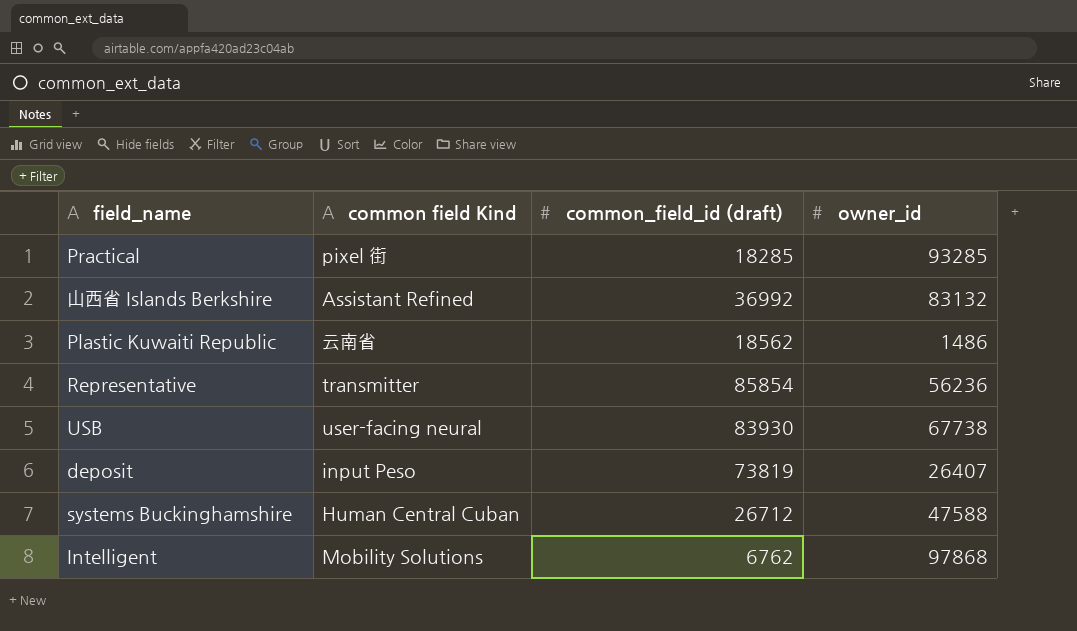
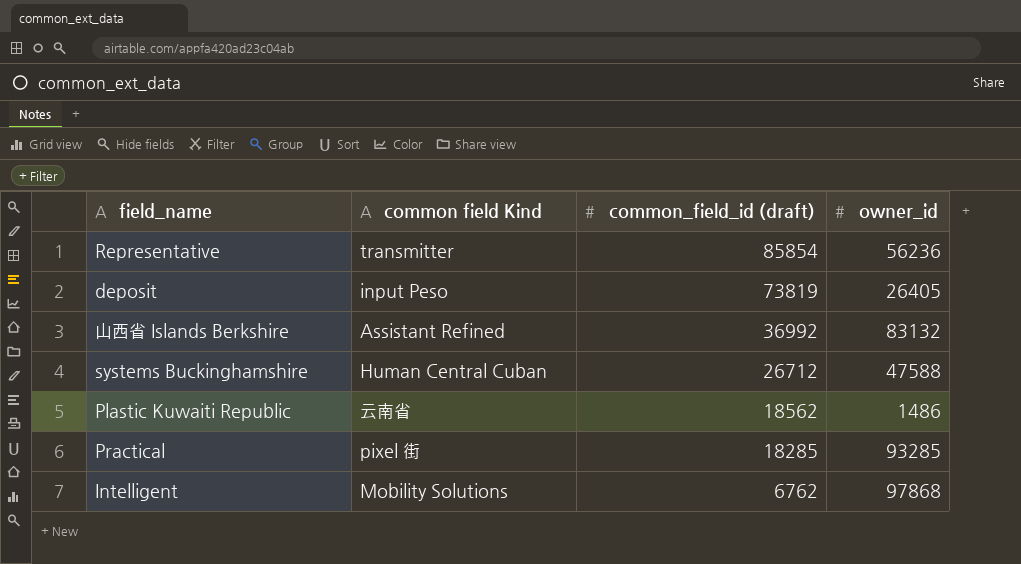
row order: none -> common_field_id (draft) descending
row USB: user-facing neural | 83930 | 67738 -> none
deposit | owner_id: 26407 -> 26405

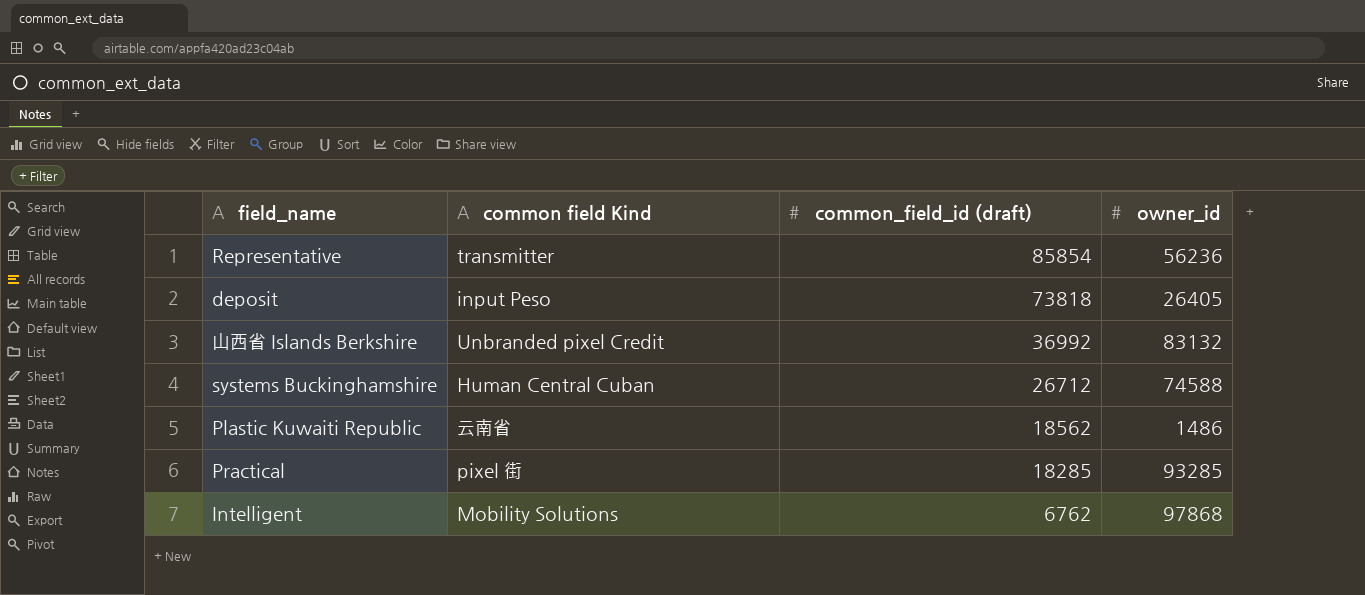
deposit | common_field_id (draft): 73819 -> 73818
山西省 Islands Berkshire | common field Kind: Assistant Refined -> Unbranded pixel Credit
systems Buckinghamshire | owner_id: 47588 -> 74588

